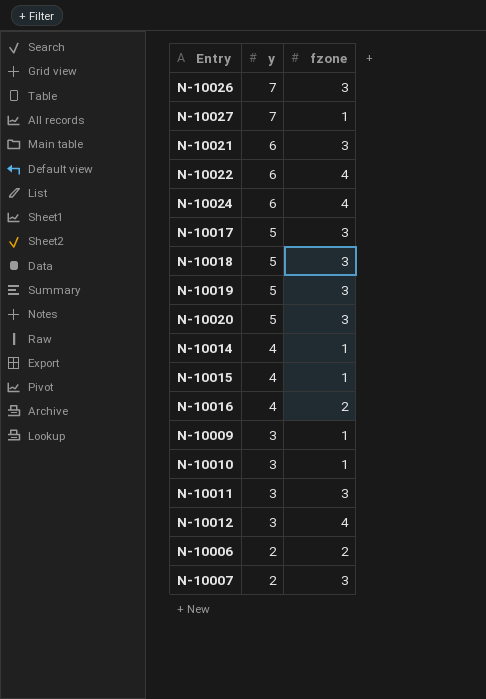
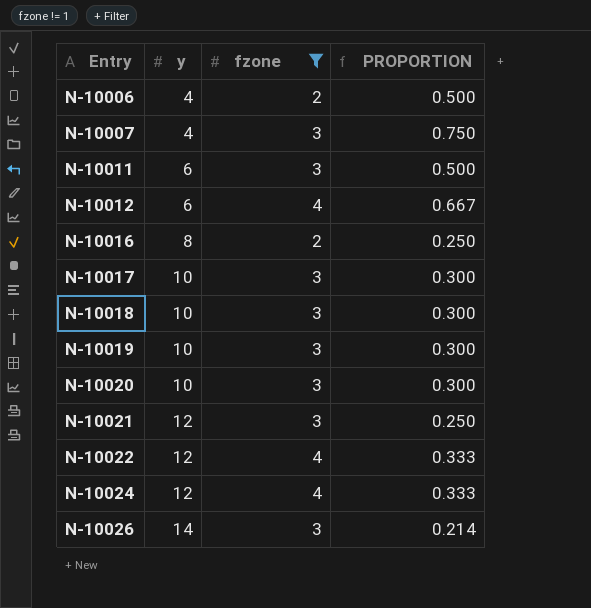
filter: none -> fzone != 1
row order: y descending -> Entry ascending
column PROPORTION | formula: none -> [fzone] / [y]
N-10006 | y: 2 -> 4
N-10007 | y: 2 -> 4
N-10011 | y: 3 -> 6
N-10012 | y: 3 -> 6
N-10016 | y: 4 -> 8
N-10017 | y: 5 -> 10
N-10018 | y: 5 -> 10
N-10019 | y: 5 -> 10
N-10020 | y: 5 -> 10
N-10021 | y: 6 -> 12
N-10022 | y: 6 -> 12
N-10024 | y: 6 -> 12
N-10026 | y: 7 -> 14

